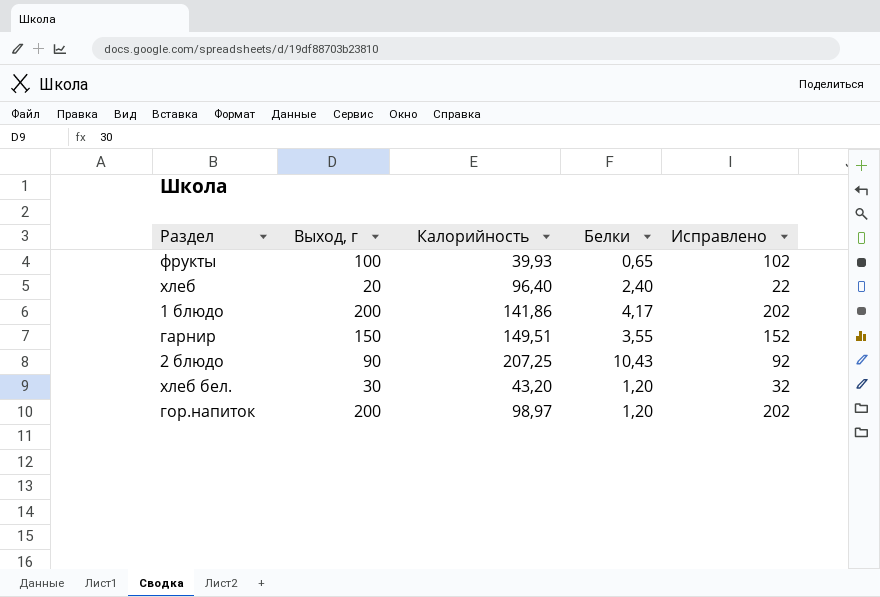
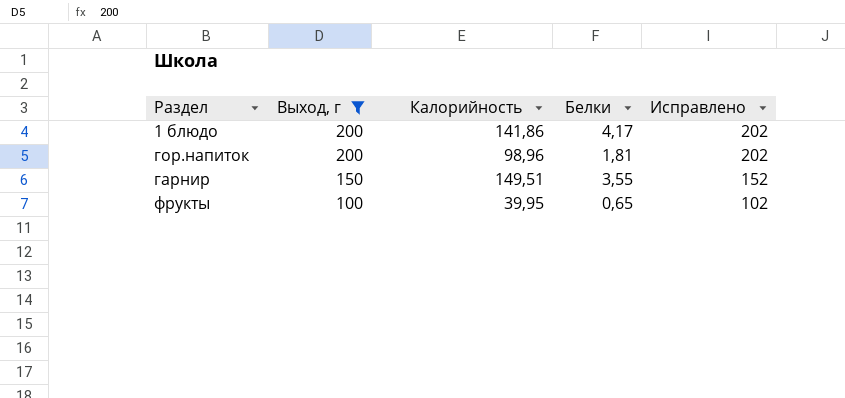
filter: none -> Выход, г >= 100
row order: none -> Выход, г descending
гор.напиток | Калорийность: 98,97 -> 98,96
гор.напиток | Белки: 1,20 -> 1,81
фрукты | Калорийность: 39,93 -> 39,95

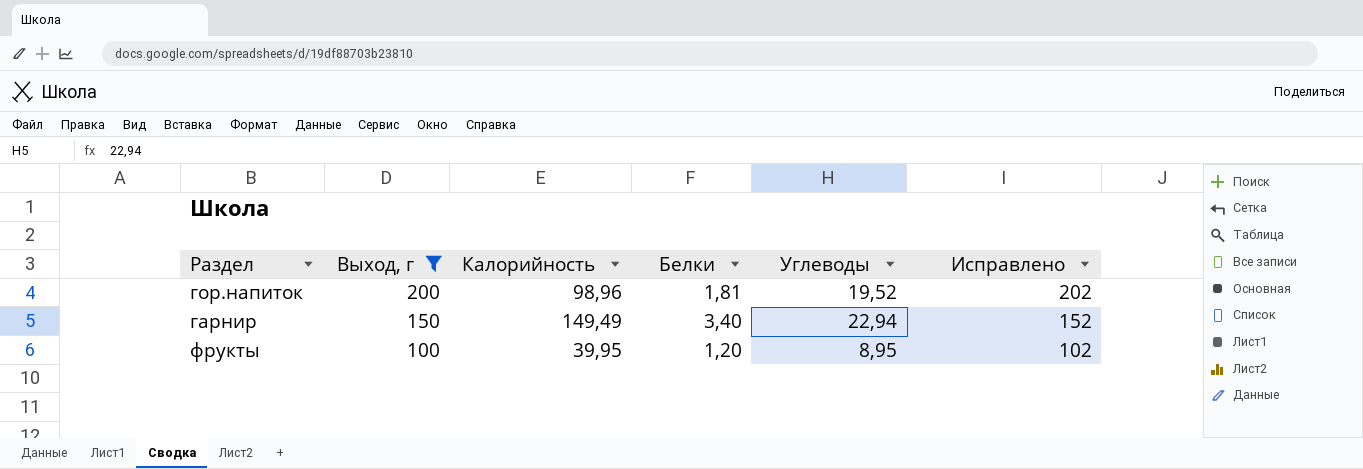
column Углеводы | position: none -> 5
row 1 блюдо: 200 | 141,86 | 4,17 | 202 -> none
гарнир | Калорийность: 149,51 -> 149,49
гарнир | Белки: 3,55 -> 3,40
фрукты | Белки: 0,65 -> 1,20

